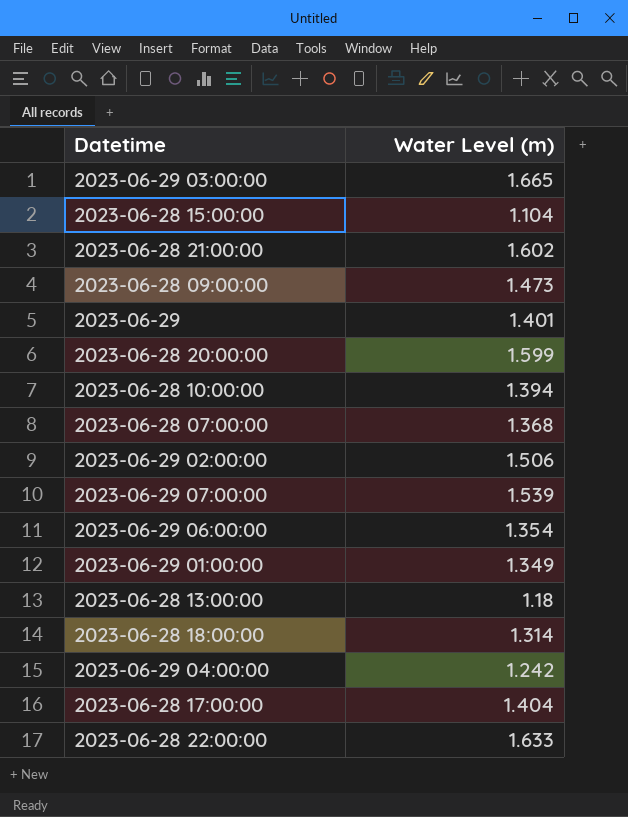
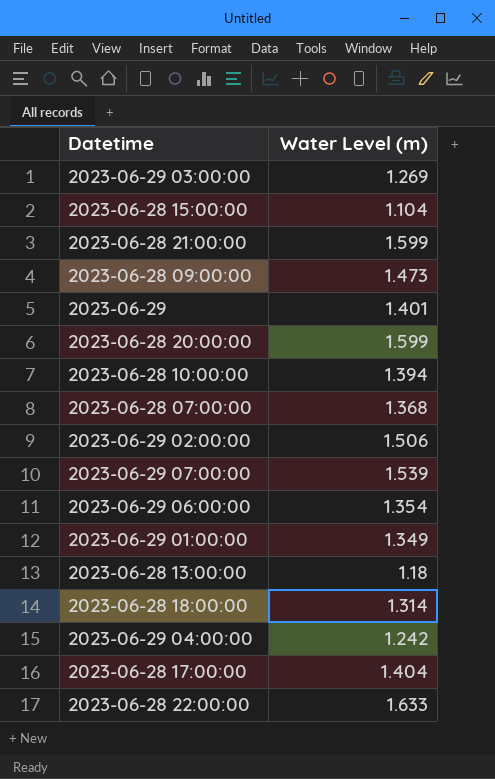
2023-06-29 03:00:00 | Water Level (m): 1.665 -> 1.269
2023-06-28 21:00:00 | Water Level (m): 1.602 -> 1.599

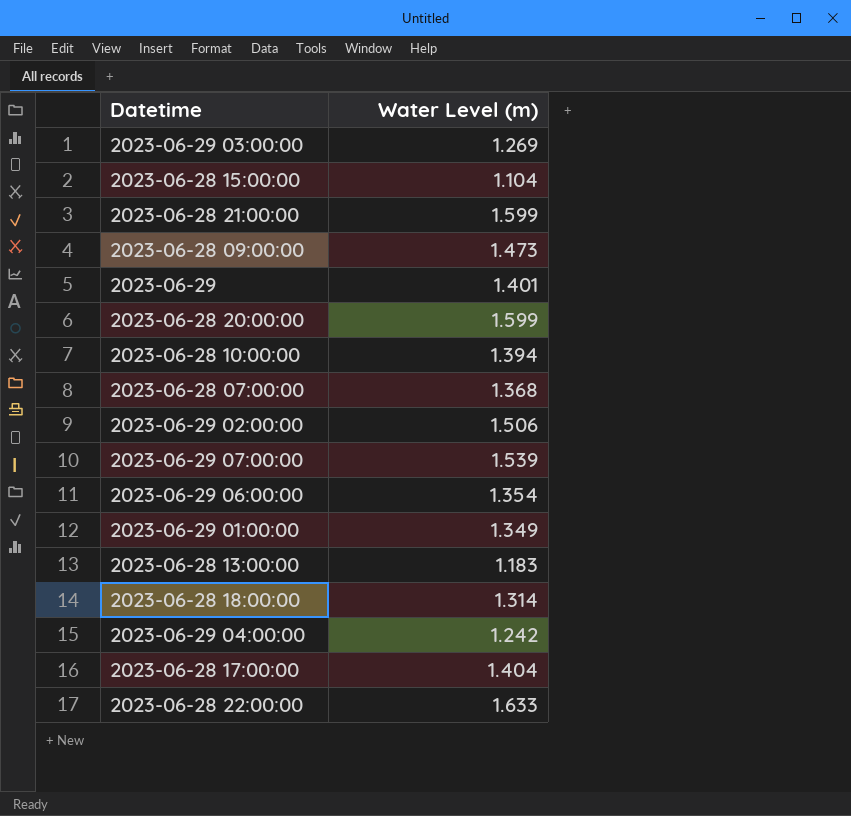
2023-06-28 13:00:00 | Water Level (m): 1.18 -> 1.183

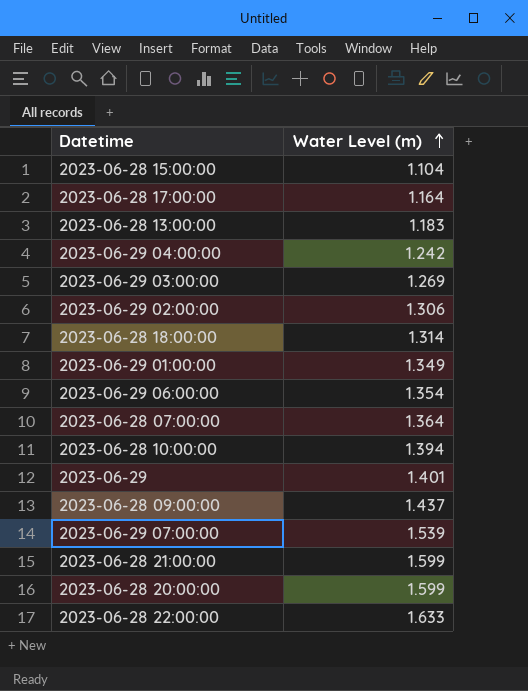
row order: none -> Water Level (m) ascending
2023-06-28 17:00:00 | Water Level (m): 1.404 -> 1.164
2023-06-29 02:00:00 | Water Level (m): 1.506 -> 1.306
2023-06-28 07:00:00 | Water Level (m): 1.368 -> 1.364
2023-06-28 09:00:00 | Water Level (m): 1.473 -> 1.437

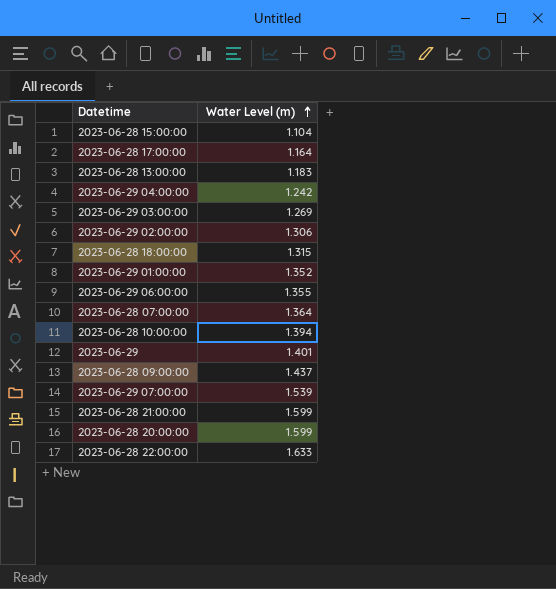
2023-06-28 18:00:00 | Water Level (m): 1.314 -> 1.315
2023-06-29 01:00:00 | Water Level (m): 1.349 -> 1.352
2023-06-29 06:00:00 | Water Level (m): 1.354 -> 1.355

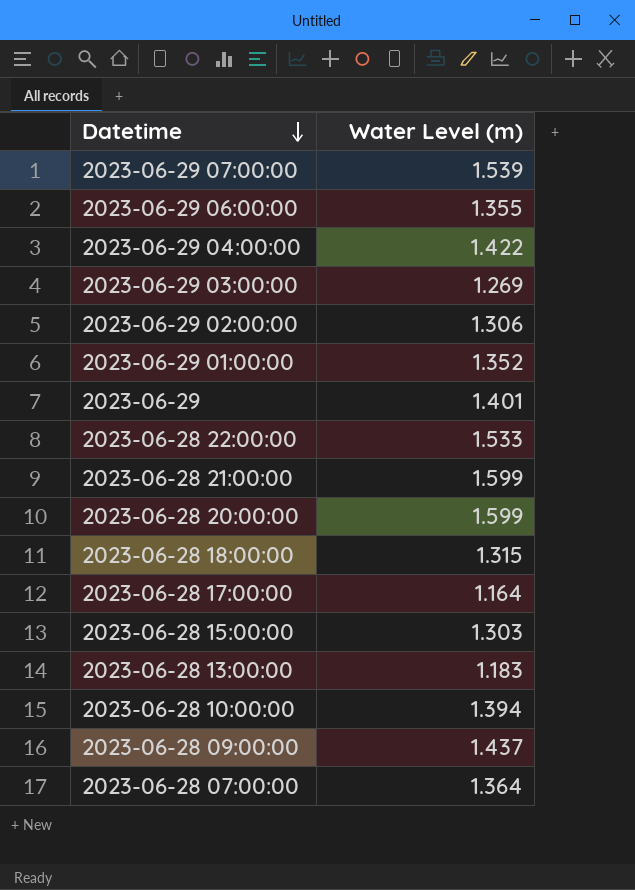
row order: Water Level (m) ascending -> Datetime descending
2023-06-29 04:00:00 | Water Level (m): 1.242 -> 1.422
2023-06-28 22:00:00 | Water Level (m): 1.633 -> 1.533
2023-06-28 15:00:00 | Water Level (m): 1.104 -> 1.303

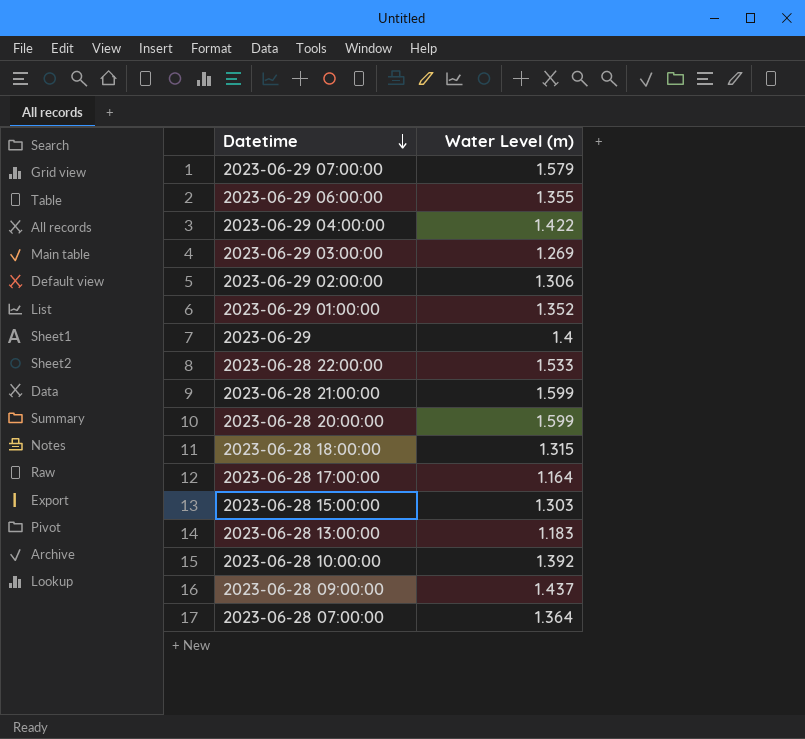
2023-06-29 07:00:00 | Water Level (m): 1.539 -> 1.579
2023-06-29 | Water Level (m): 1.401 -> 1.4
2023-06-28 10:00:00 | Water Level (m): 1.394 -> 1.392

